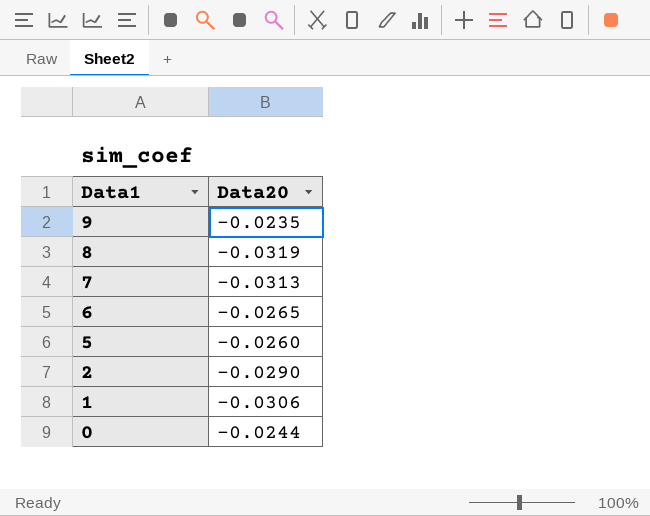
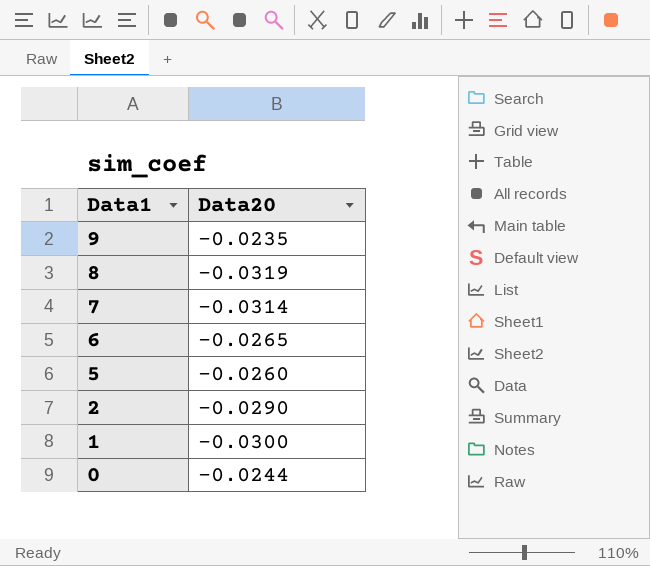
7 | Data20: -0.0313 -> -0.0314
1 | Data20: -0.0306 -> -0.0300

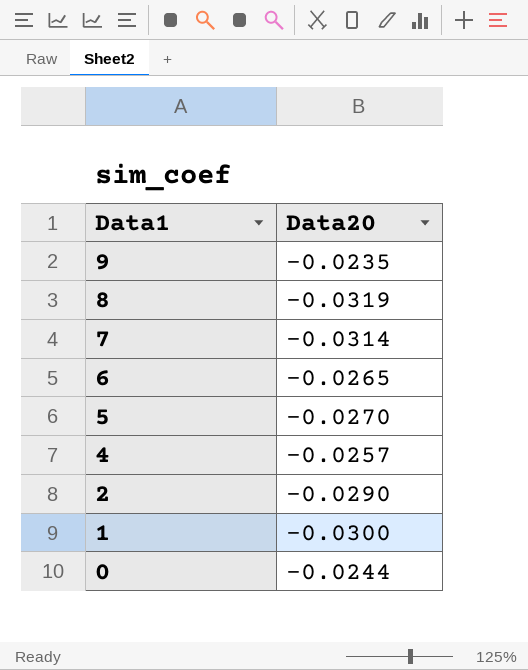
5 | Data20: -0.0260 -> -0.0270
row 4: none -> -0.0257

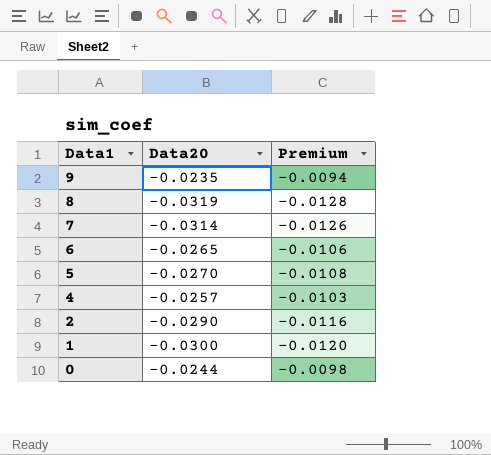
column Premium | formula: none -> [Data20] * 0.4

